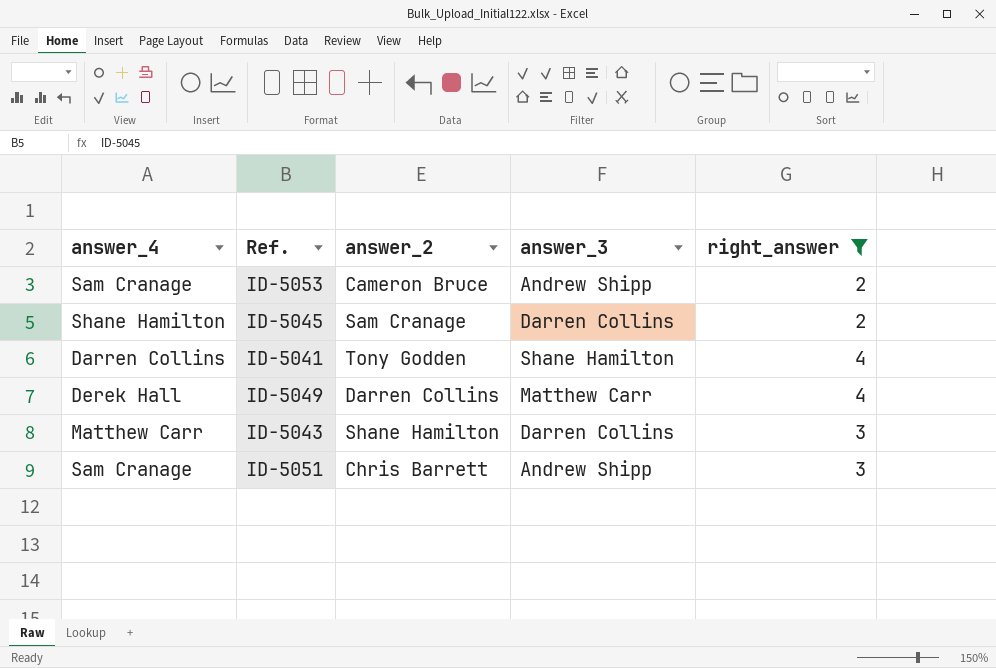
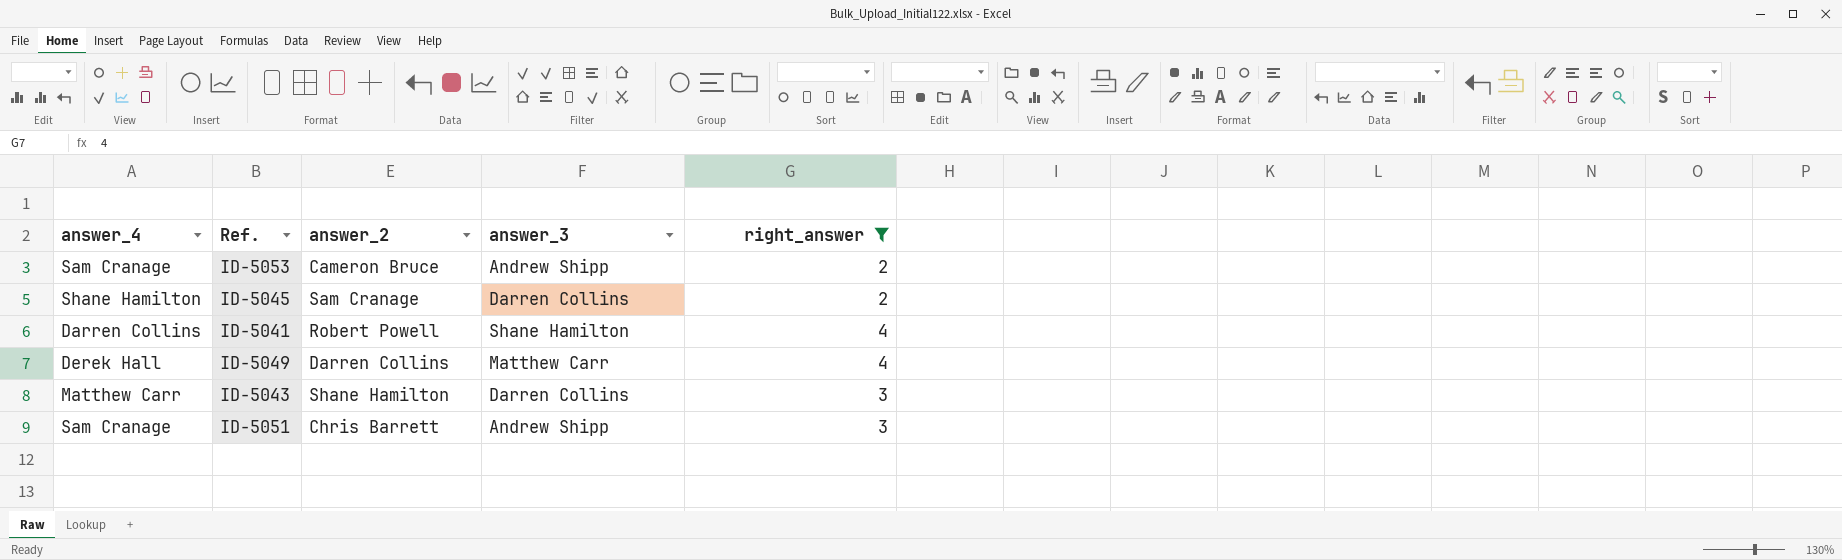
ID-5041 | answer_2: Tony Godden -> Robert Powell

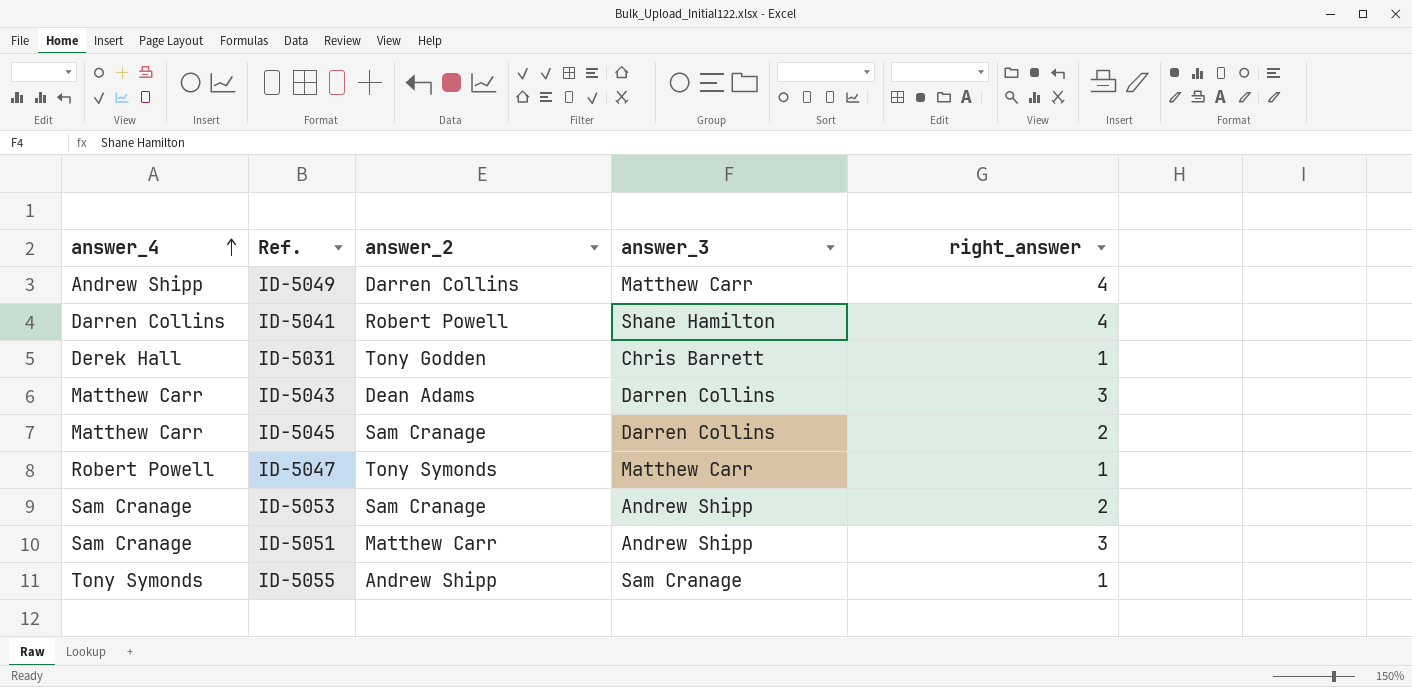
filter: right_answer != 1 -> none
row order: none -> answer_4 ascending
ID-5049 | answer_4: Derek Hall -> Andrew Shipp
ID-5043 | answer_2: Shane Hamilton -> Dean Adams
ID-5045 | answer_4: Shane Hamilton -> Matthew Carr
ID-5053 | answer_2: Cameron Bruce -> Sam Cranage
ID-5051 | answer_2: Chris Barrett -> Matthew Carr

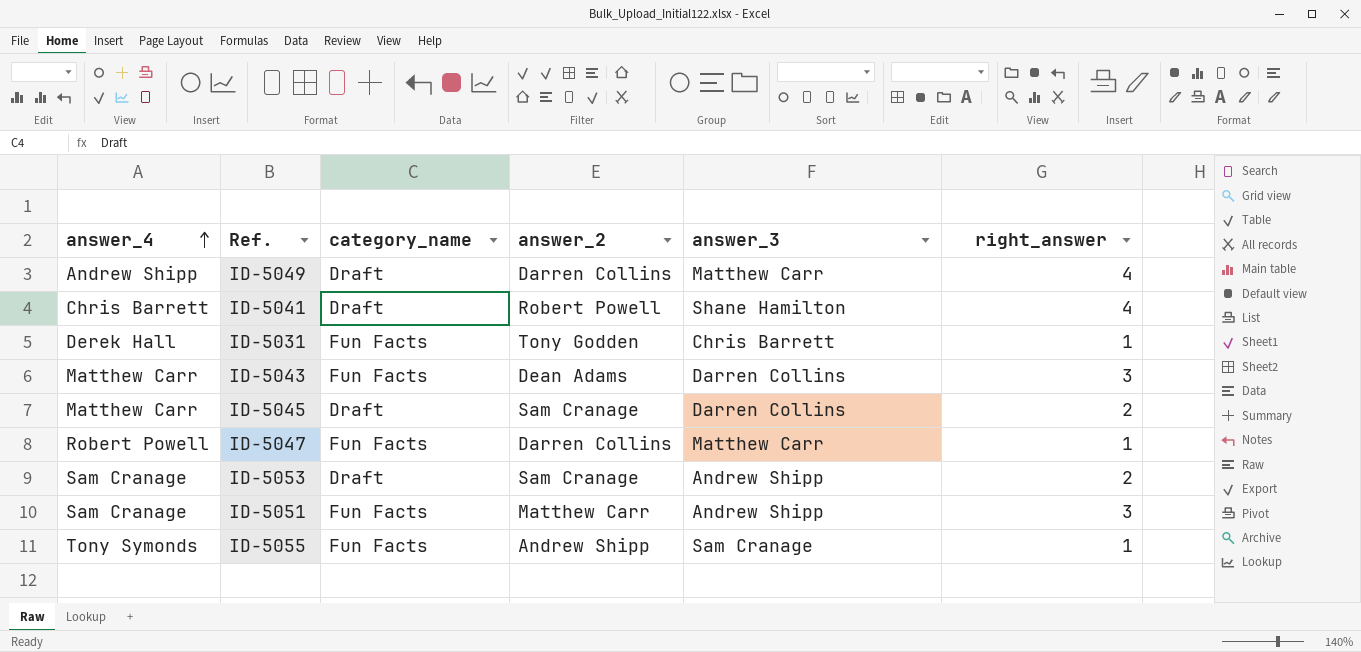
column category_name | position: none -> 3
ID-5041 | answer_4: Darren Collins -> Chris Barrett
ID-5047 | answer_2: Tony Symonds -> Darren Collins

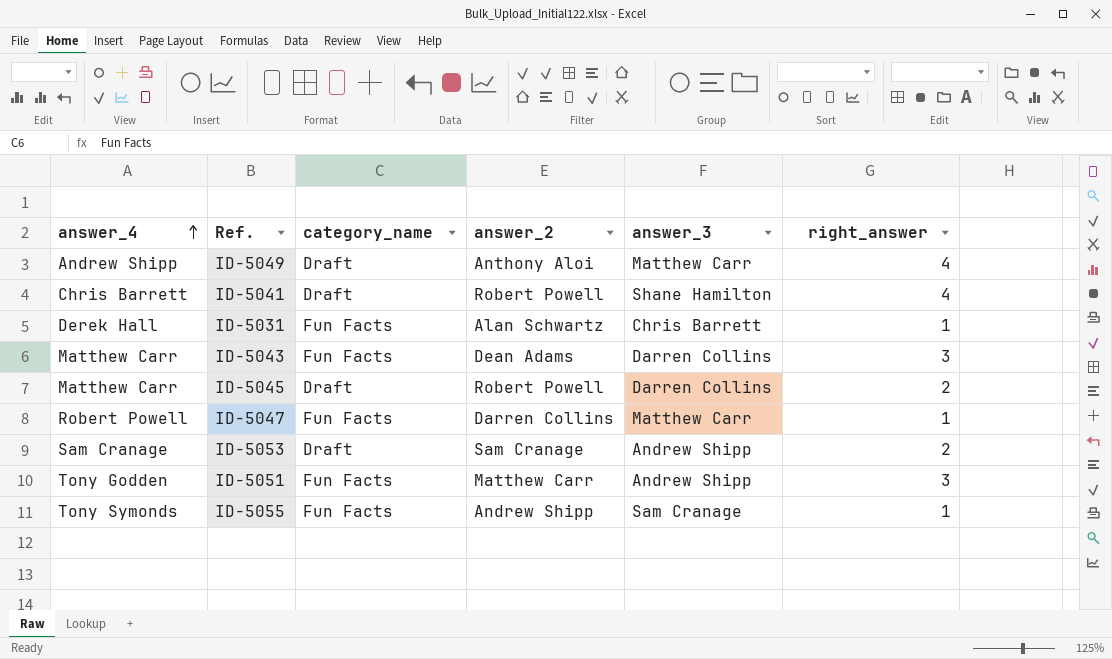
ID-5049 | answer_2: Darren Collins -> Anthony Aloi
ID-5031 | answer_2: Tony Godden -> Alan Schwartz
ID-5045 | answer_2: Sam Cranage -> Robert Powell
ID-5051 | answer_4: Sam Cranage -> Tony Godden

